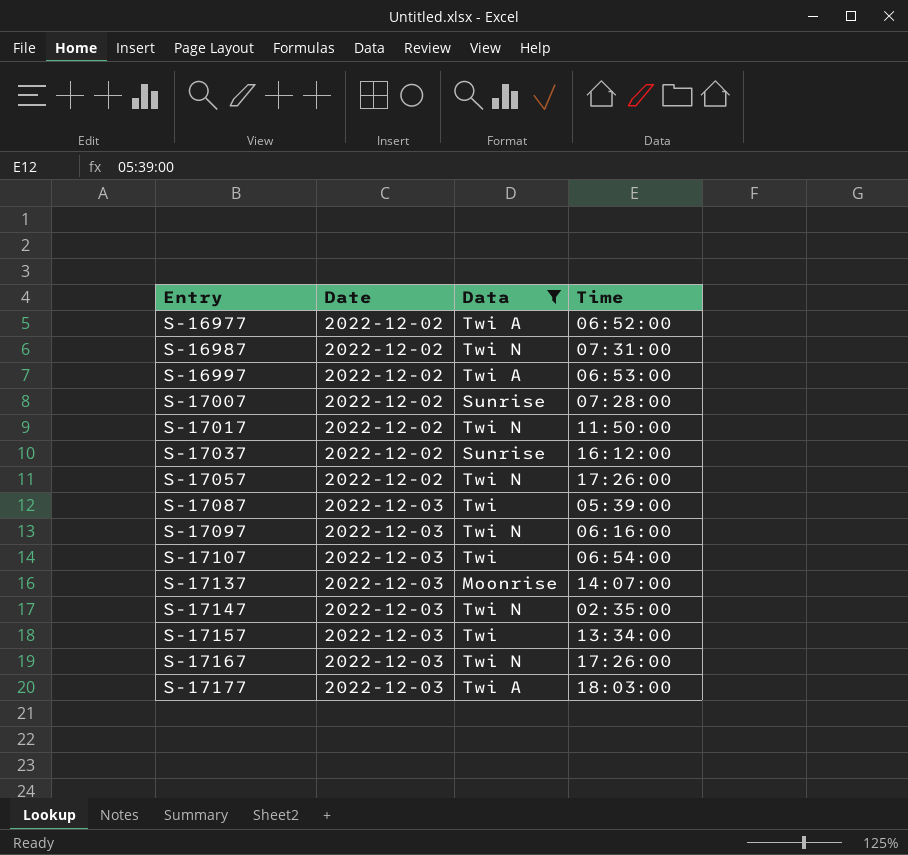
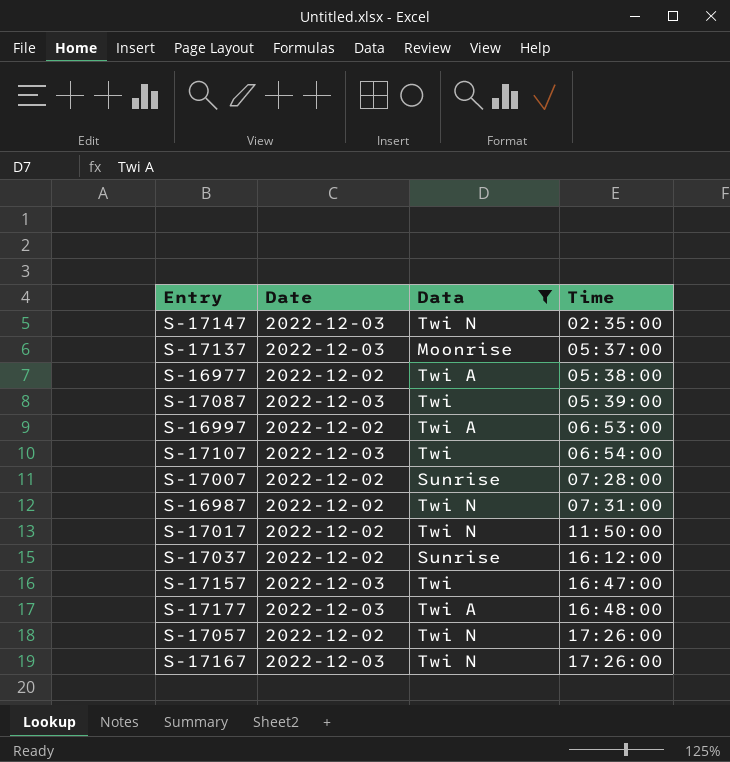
row order: Entry ascending -> Time ascending
row S-17097: 2022-12-03 | Twi N | 06:16:00 -> none
S-17137 | Time: 14:07:00 -> 05:37:00
S-16977 | Time: 06:52:00 -> 05:38:00
S-17157 | Time: 13:34:00 -> 16:47:00
S-17177 | Time: 18:03:00 -> 16:48:00

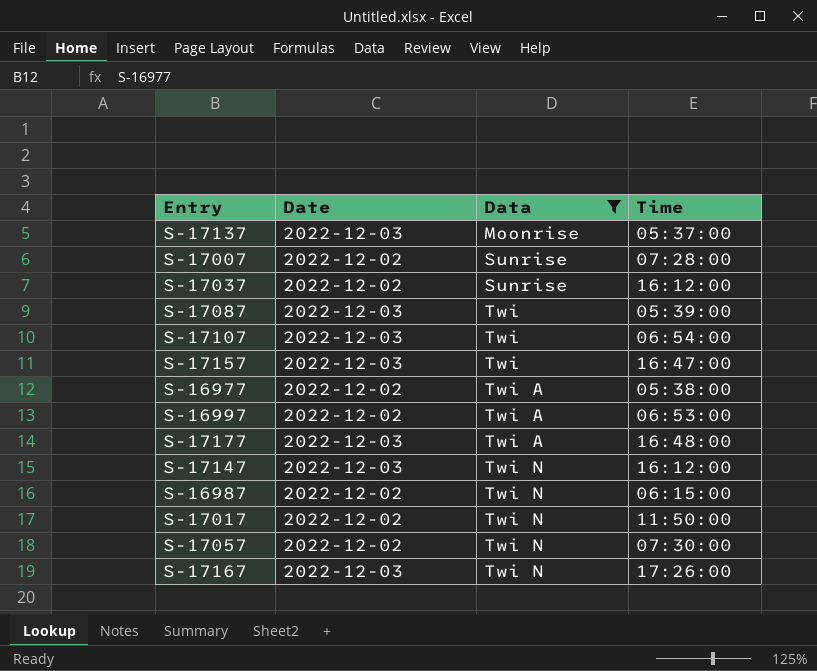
row order: Time ascending -> Data ascending
S-17147 | Time: 02:35:00 -> 16:12:00
S-16987 | Time: 07:31:00 -> 06:15:00
S-17057 | Time: 17:26:00 -> 07:30:00

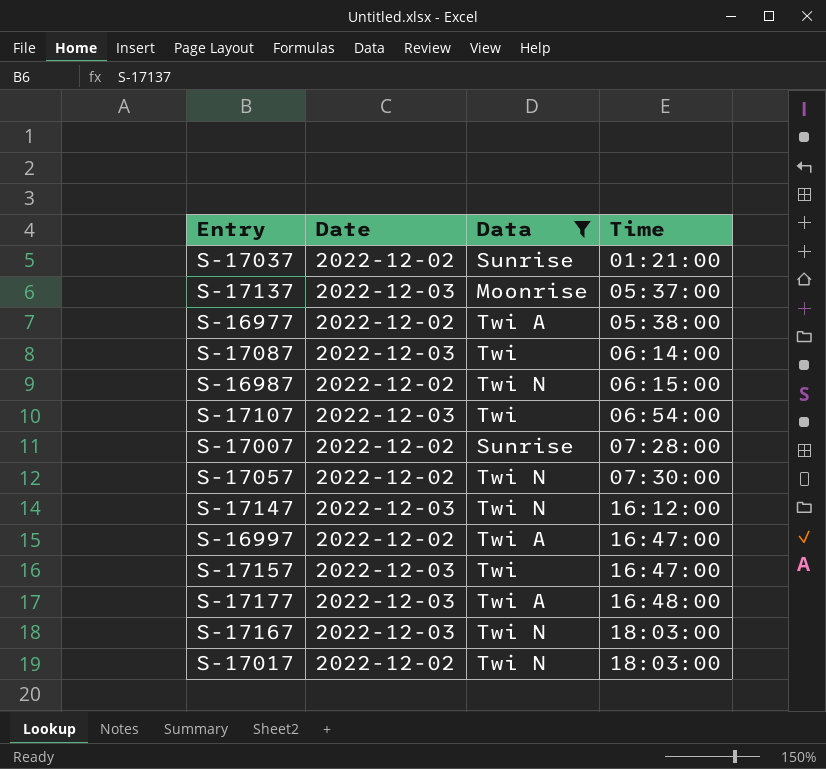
row order: Data ascending -> Time ascending
S-17037 | Time: 16:12:00 -> 01:21:00
S-17087 | Time: 05:39:00 -> 06:14:00
S-16997 | Time: 06:53:00 -> 16:47:00
S-17167 | Time: 17:26:00 -> 18:03:00
S-17017 | Time: 11:50:00 -> 18:03:00

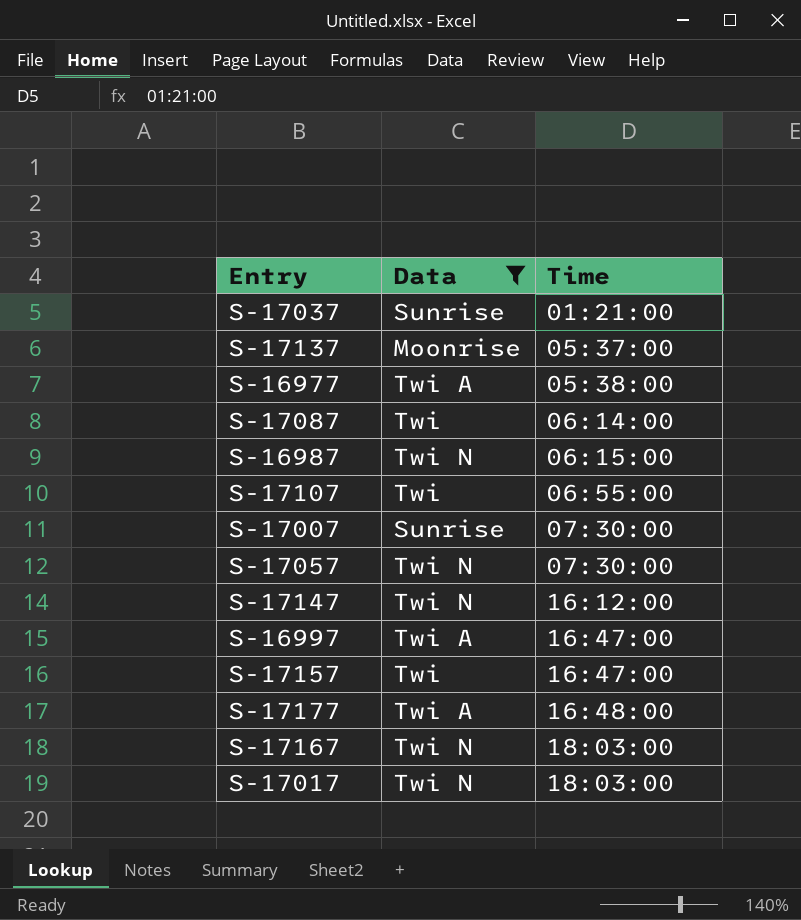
column Date | position: 2 -> none
S-17107 | Time: 06:54:00 -> 06:55:00
S-17007 | Time: 07:28:00 -> 07:30:00

